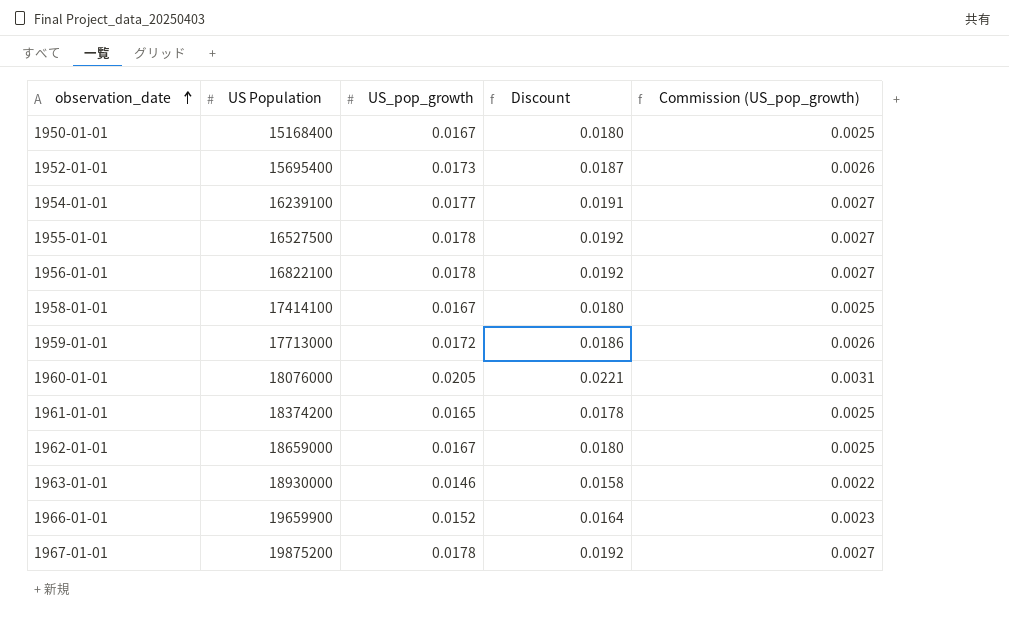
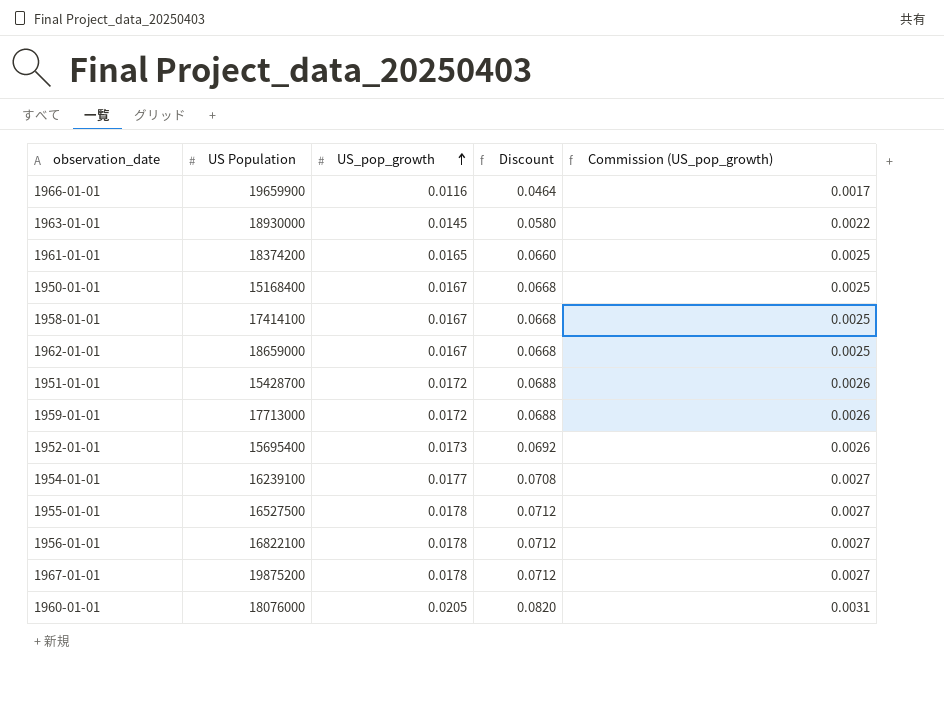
row order: observation_date ascending -> US_pop_growth ascending
column Discount | formula: [US_pop_growth] * 1.08 -> [US_pop_growth] * 4
1966-01-01 | US_pop_growth: 0.0152 -> 0.0116
1966-01-01 | Commission (US_pop_growth): 0.0023 -> 0.0017
1963-01-01 | US_pop_growth: 0.0146 -> 0.0145
row 1951-01-01: none -> 15428700 | 0.0172 | 0.0688 | 0.0026

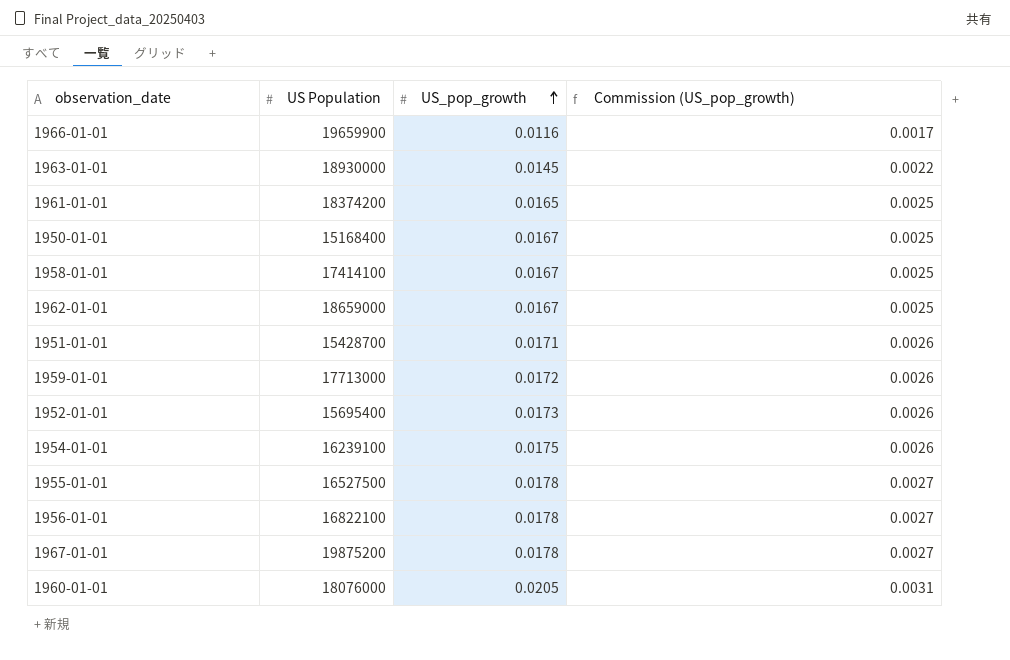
column Discount | formula: [US_pop_growth] * 4 -> none
1951-01-01 | US_pop_growth: 0.0172 -> 0.0171
1954-01-01 | US_pop_growth: 0.0177 -> 0.0175
1954-01-01 | Commission (US_pop_growth): 0.0027 -> 0.0026

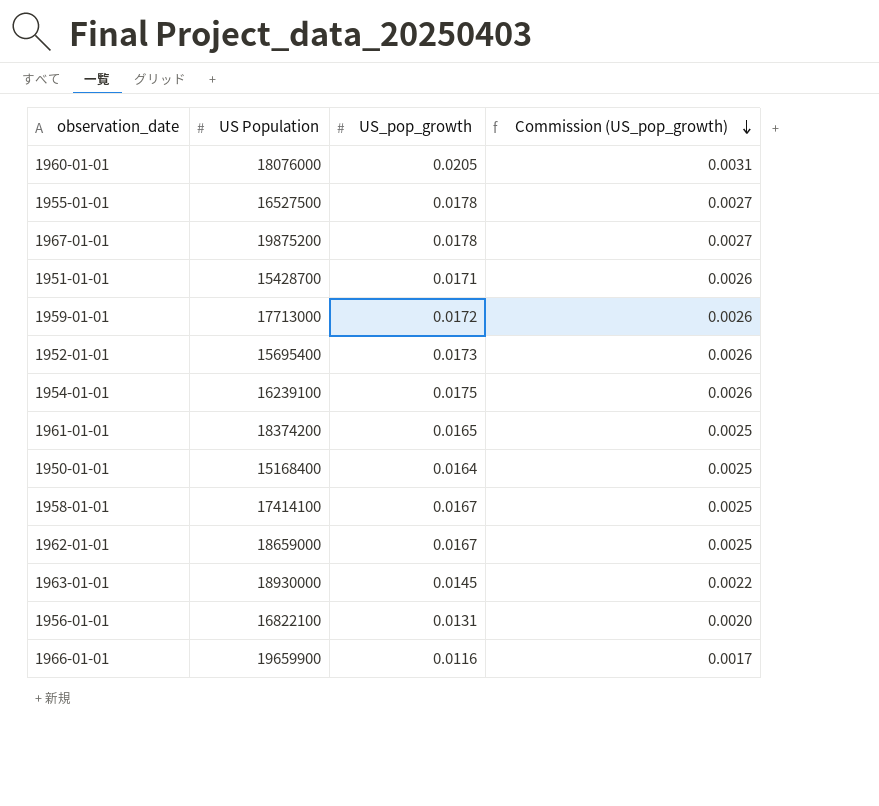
row order: US_pop_growth ascending -> Commission (US_pop_growth) descending
1950-01-01 | US_pop_growth: 0.0167 -> 0.0164
1956-01-01 | US_pop_growth: 0.0178 -> 0.0131
1956-01-01 | Commission (US_pop_growth): 0.0027 -> 0.0020

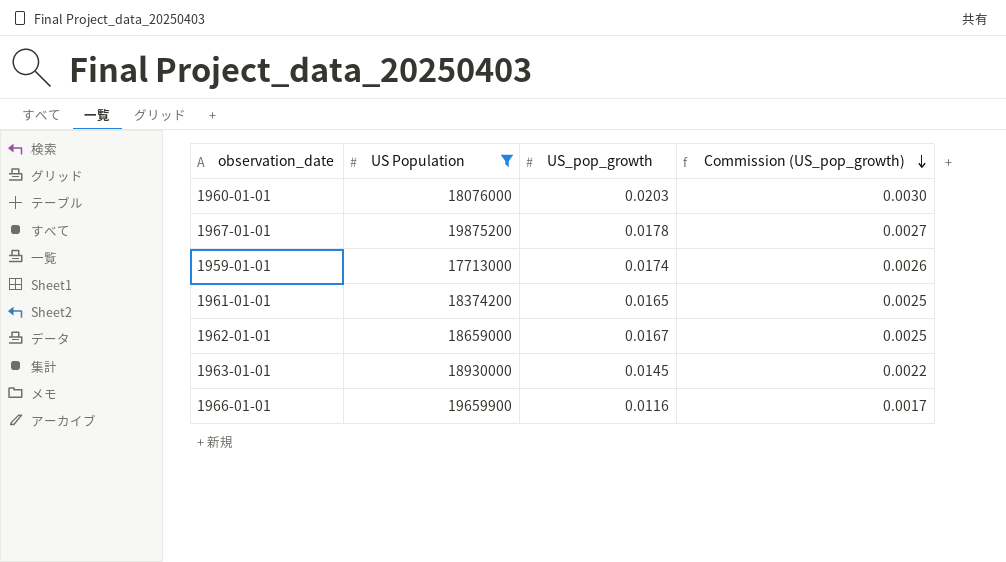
filter: none -> US Population >= 17713000
1960-01-01 | US_pop_growth: 0.0205 -> 0.0203
1960-01-01 | Commission (US_pop_growth): 0.0031 -> 0.0030
1959-01-01 | US_pop_growth: 0.0172 -> 0.0174

